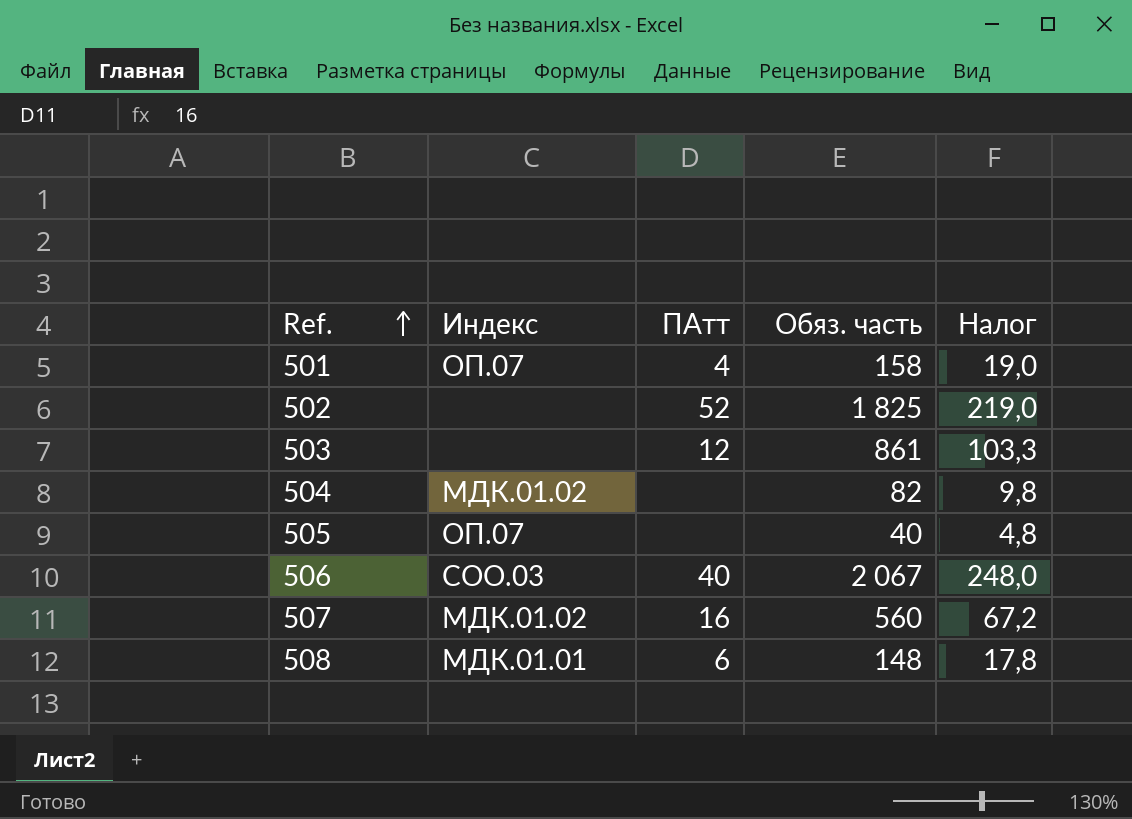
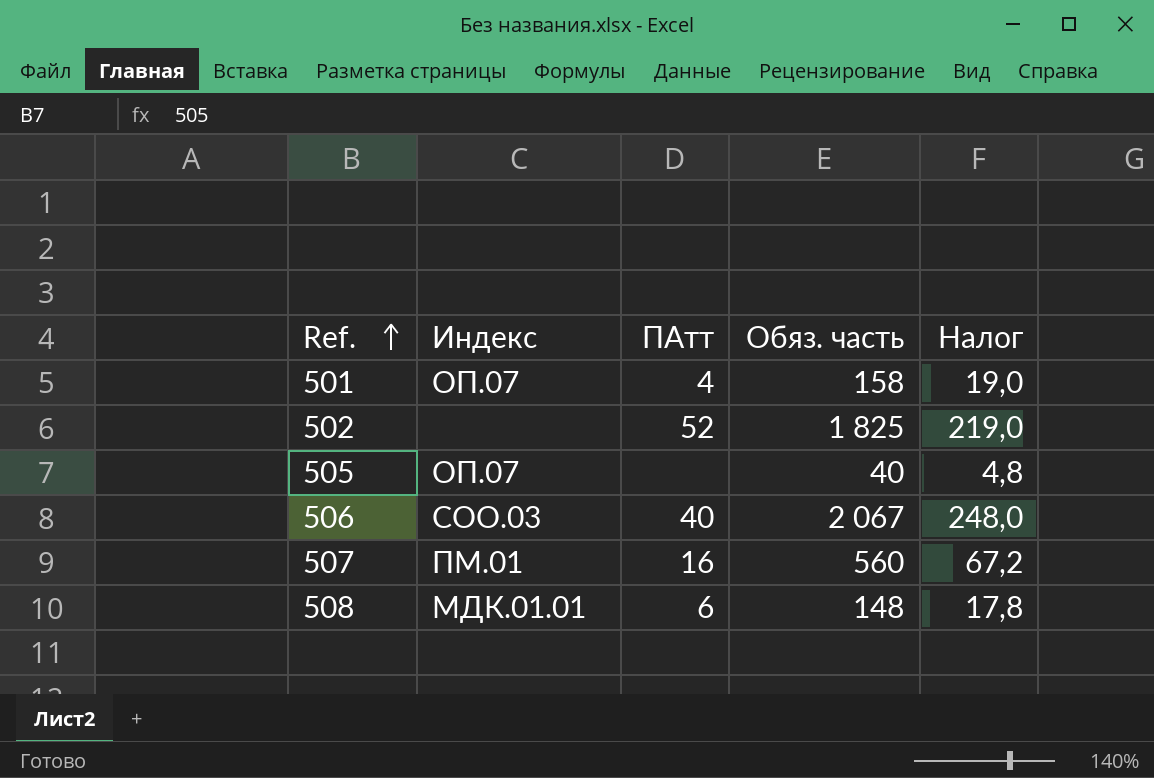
row 503: none | 12 | 861 | 103,3 -> none
row 504: МДК.01.02 | none | 82 | 9,8 -> none
507 | Индекс: МДК.01.02 -> ПМ.01

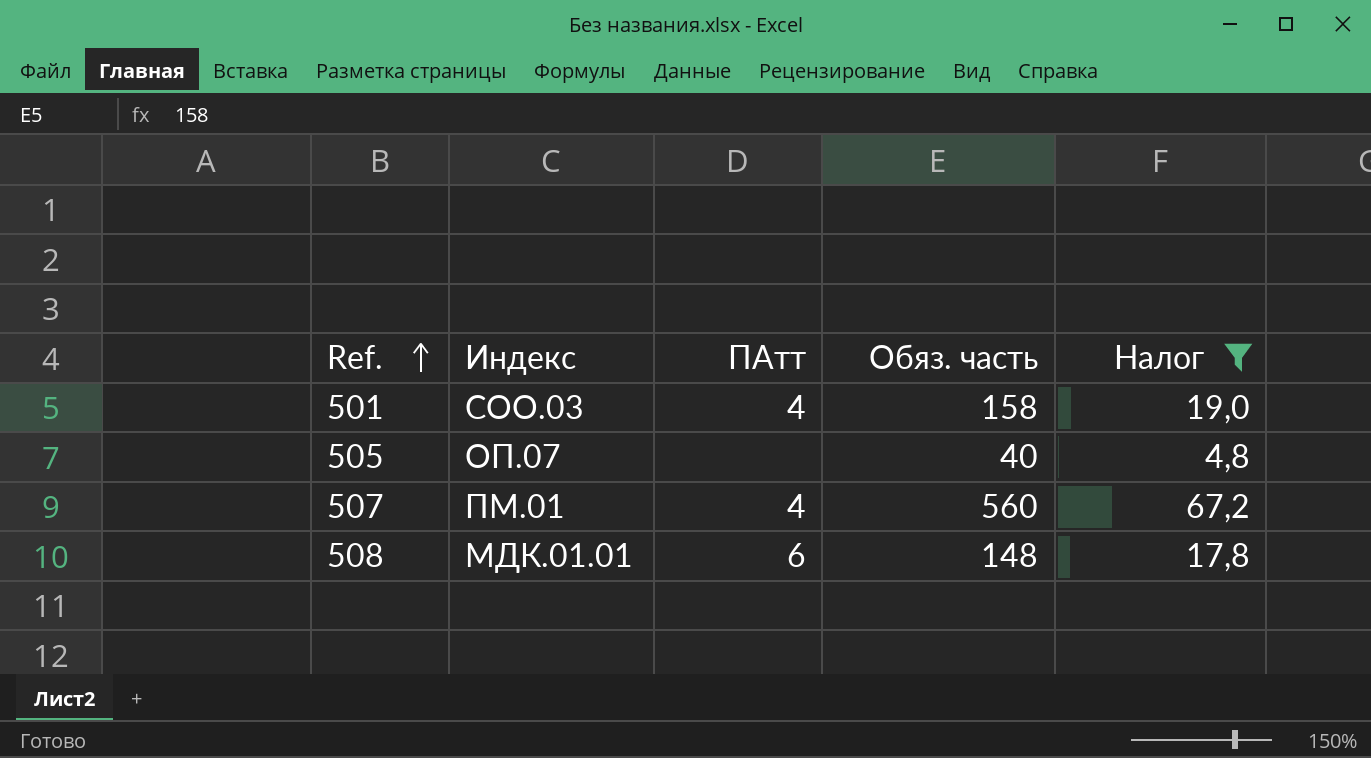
filter: none -> Налог <= 67,2
501 | Индекс: ОП.07 -> СОО.03
507 | ПАтт: 16 -> 4

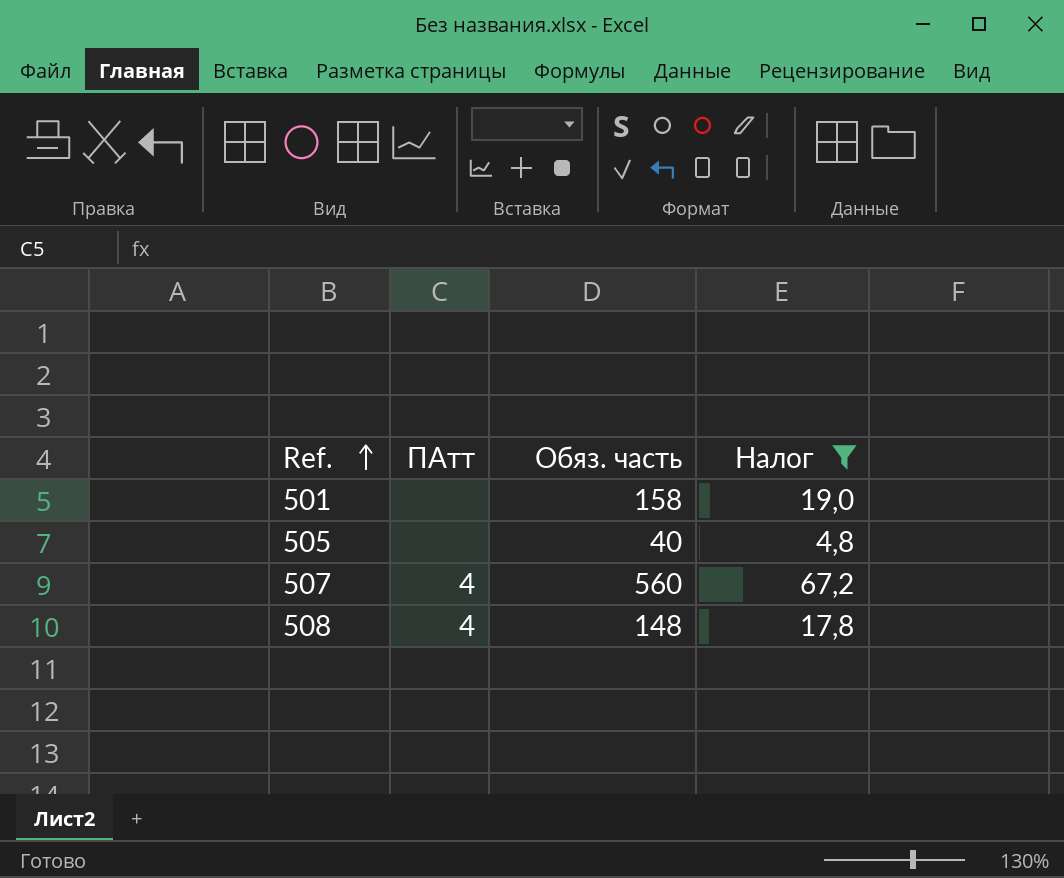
column Индекс | position: 2 -> none
501 | ПАтт: 4 -> none
508 | ПАтт: 6 -> 4

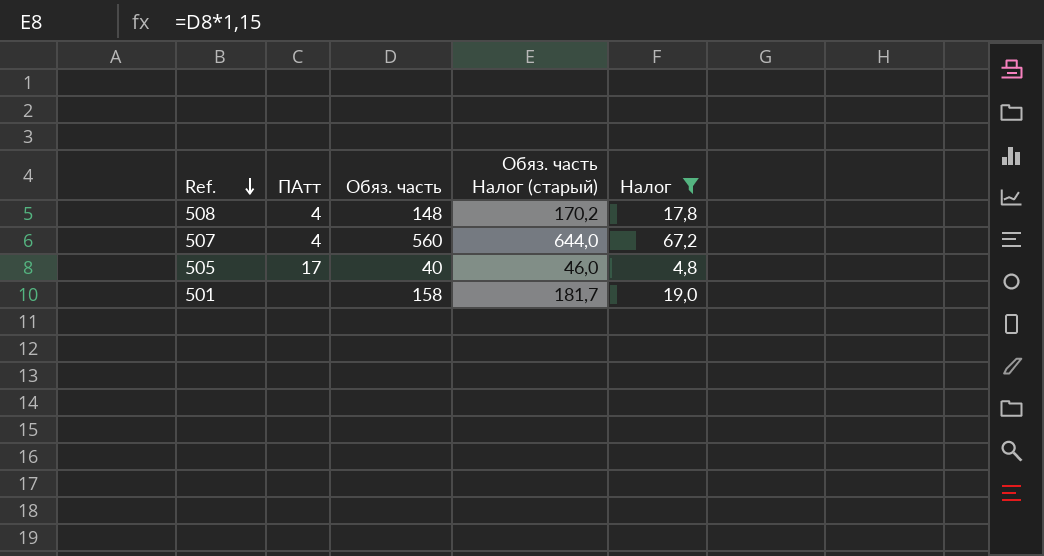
row order: Ref. ascending -> Ref. descending
column Обяз. часть Налог (старый) | formula: none -> [Обяз. часть] * 1,15
505 | ПАтт: none -> 17

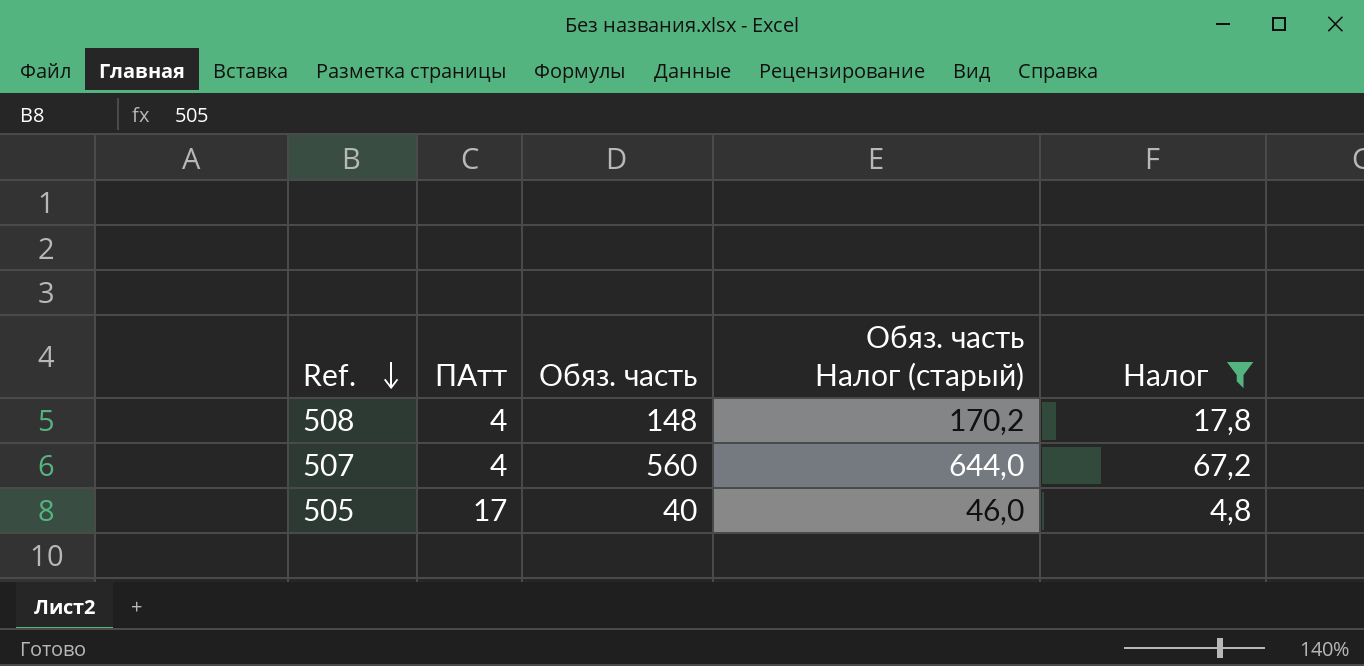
row 501: none | 158 | 181,7 | 19,0 -> none

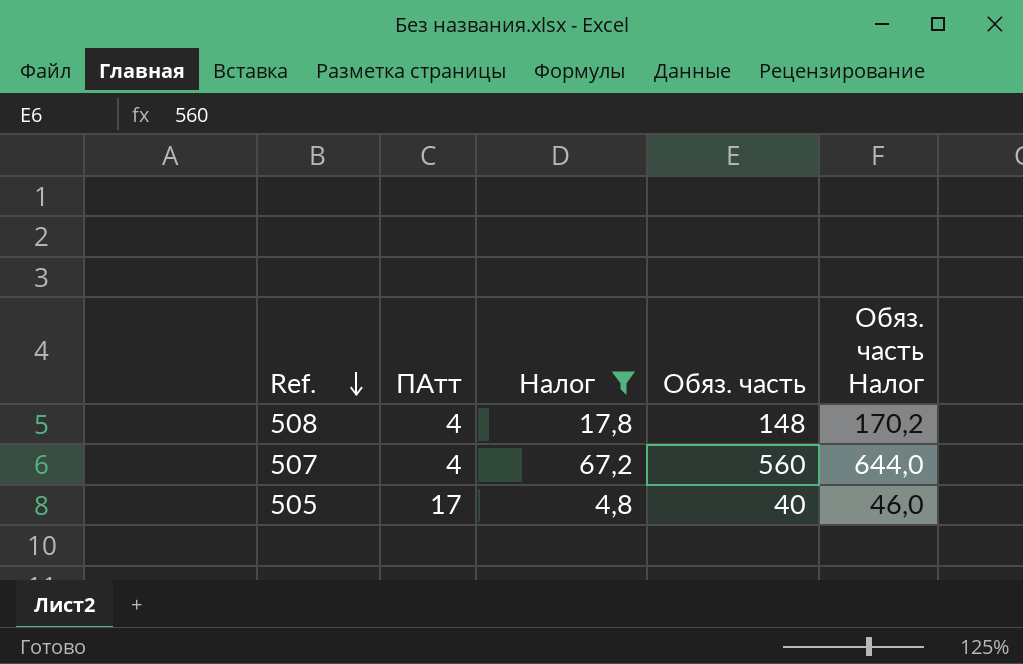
column Налог | position: 5 -> 3
column name: Обяз. часть Налог (старый) -> Обяз. часть Налог

